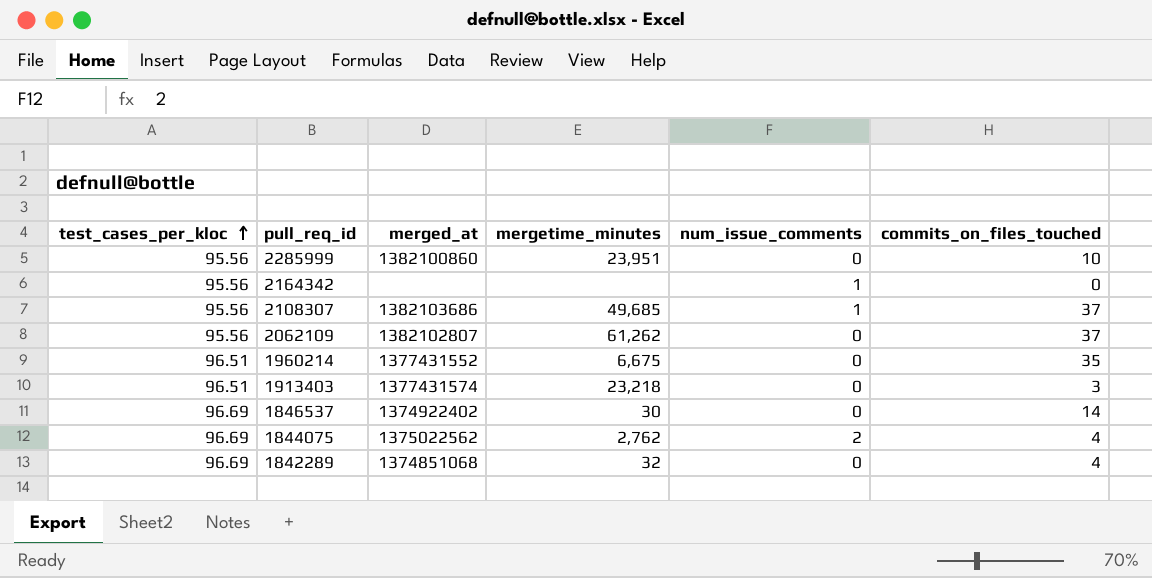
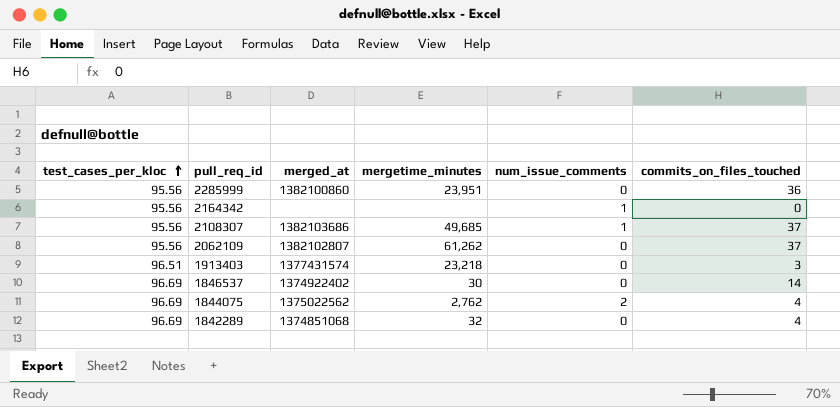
row 1960214: 96.51 | 1377431552 | 6,675 | 0 | 35 -> none
2285999 | commits_on_files_touched: 10 -> 36

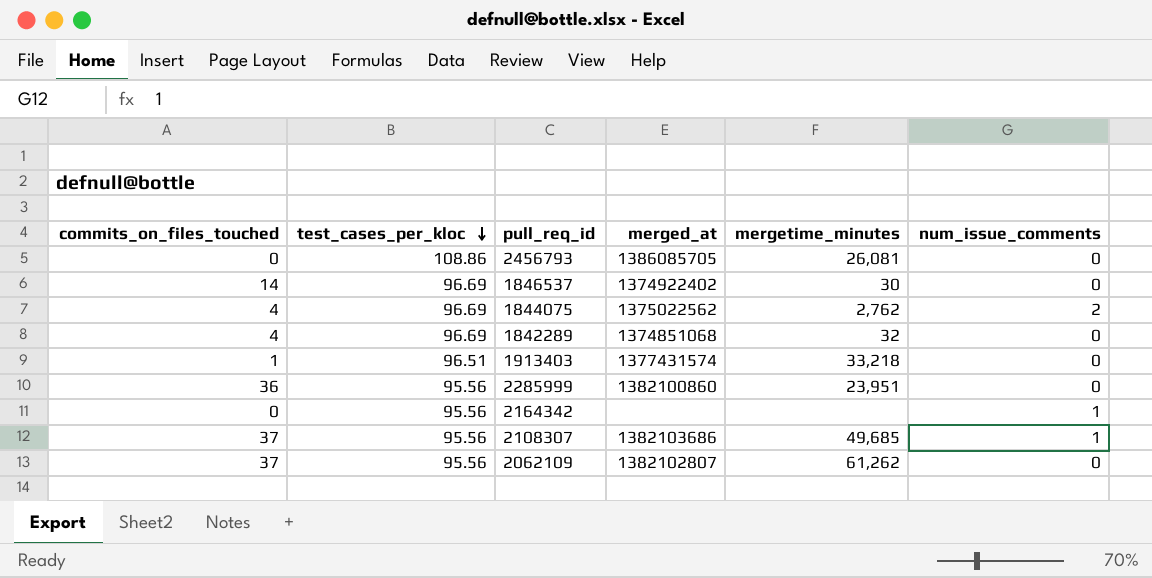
row order: test_cases_per_kloc ascending -> test_cases_per_kloc descending
column commits_on_files_touched | position: 6 -> 1
row 2456793: none -> 0 | 108.86 | 1386085705 | 26,081 | 0
1913403 | commits_on_files_touched: 3 -> 1
1913403 | mergetime_minutes: 23,218 -> 33,218

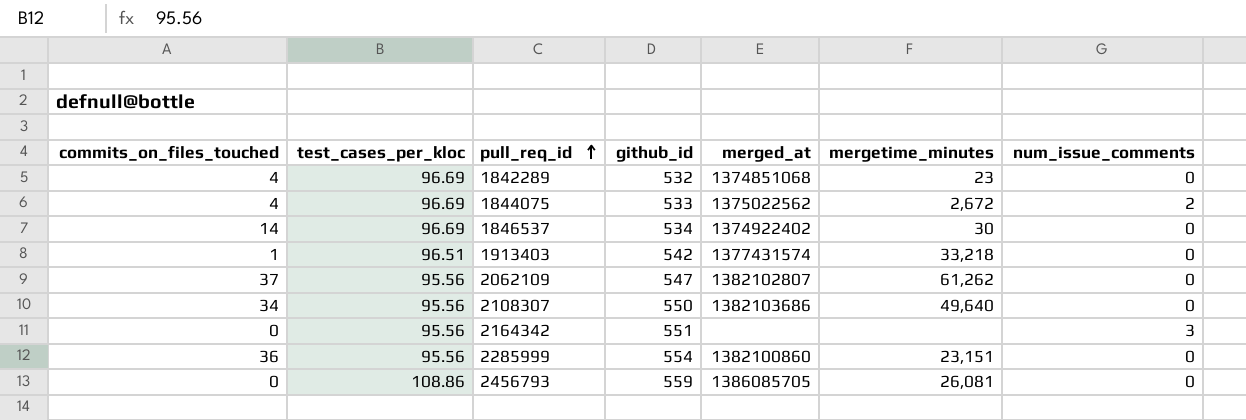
row order: test_cases_per_kloc descending -> pull_req_id ascending
column github_id | position: none -> 4
1842289 | mergetime_minutes: 32 -> 23
1844075 | mergetime_minutes: 2,762 -> 2,672
2108307 | commits_on_files_touched: 37 -> 34
2108307 | mergetime_minutes: 49,685 -> 49,640
2108307 | num_issue_comments: 1 -> 0
2164342 | num_issue_comments: 1 -> 3
2285999 | mergetime_minutes: 23,951 -> 23,151

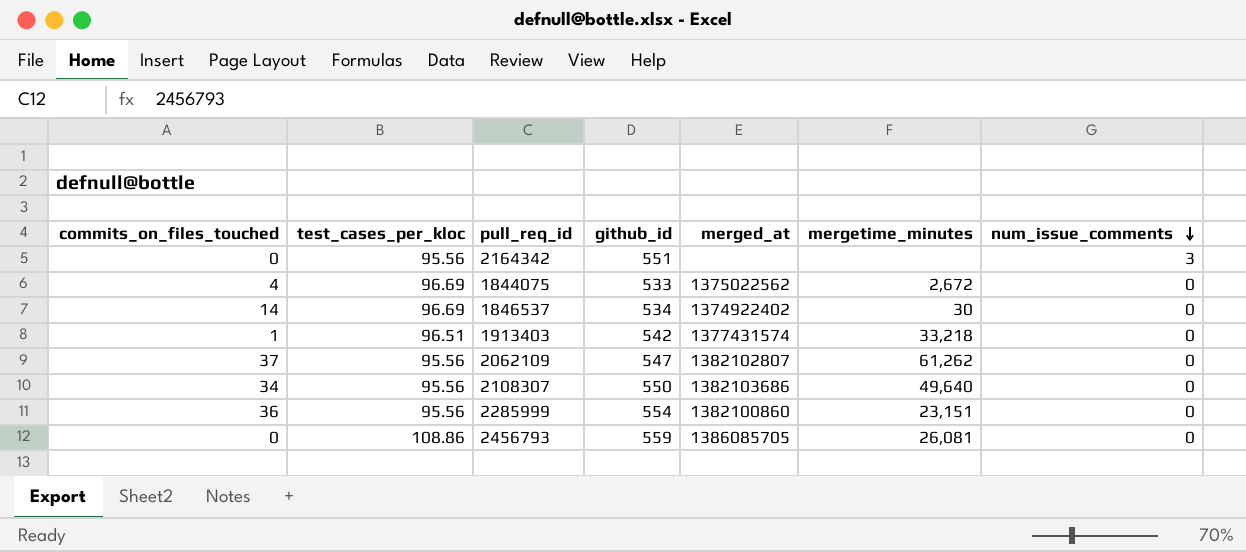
row order: pull_req_id ascending -> num_issue_comments descending
row 1842289: 4 | 96.69 | 532 | 1374851068 | 23 | 0 -> none
1844075 | num_issue_comments: 2 -> 0

